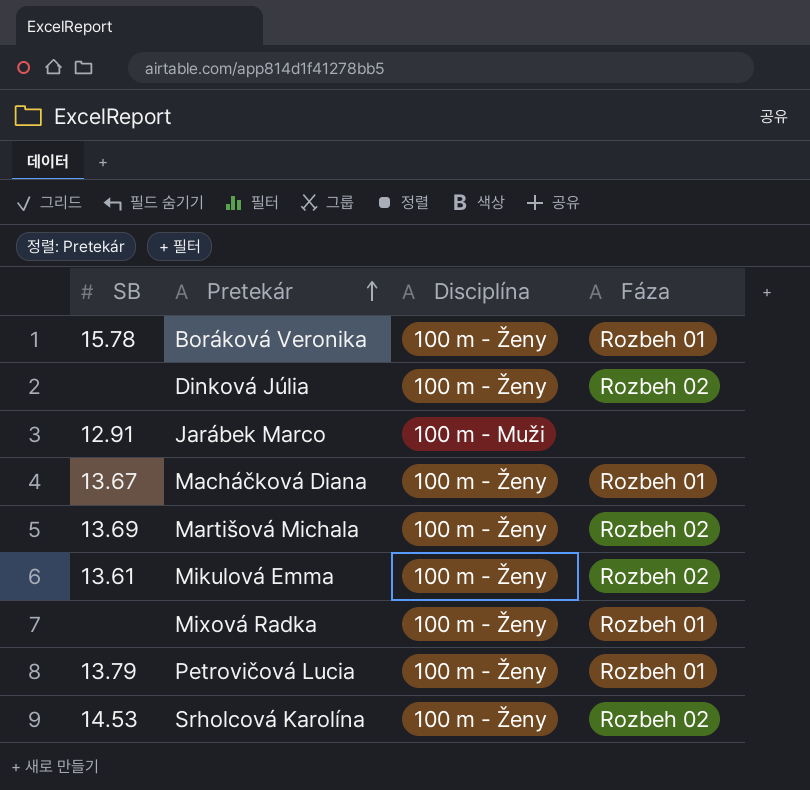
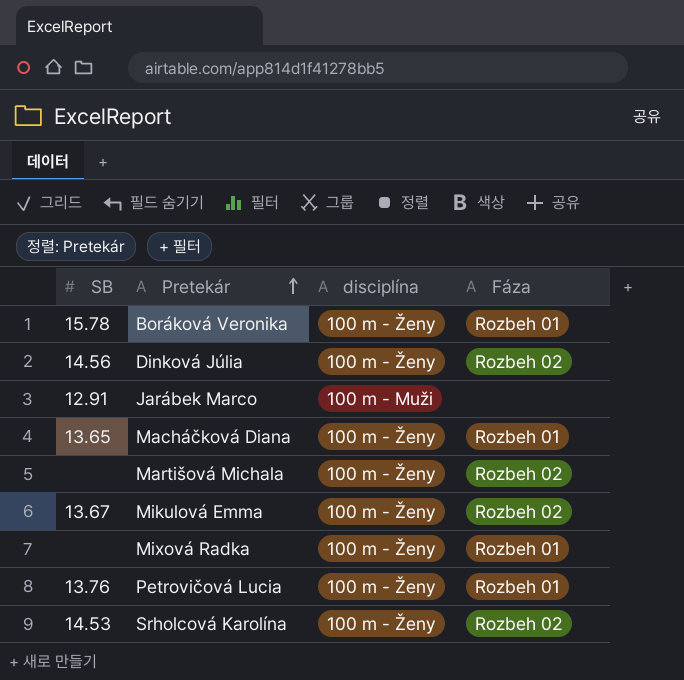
column name: Disciplína -> disciplína
Dinková Júlia | SB: none -> 14.56
Macháčková Diana | SB: 13.67 -> 13.65
Martišová Michala | SB: 13.69 -> none
Mikulová Emma | SB: 13.61 -> 13.67
Petrovičová Lucia | SB: 13.79 -> 13.76

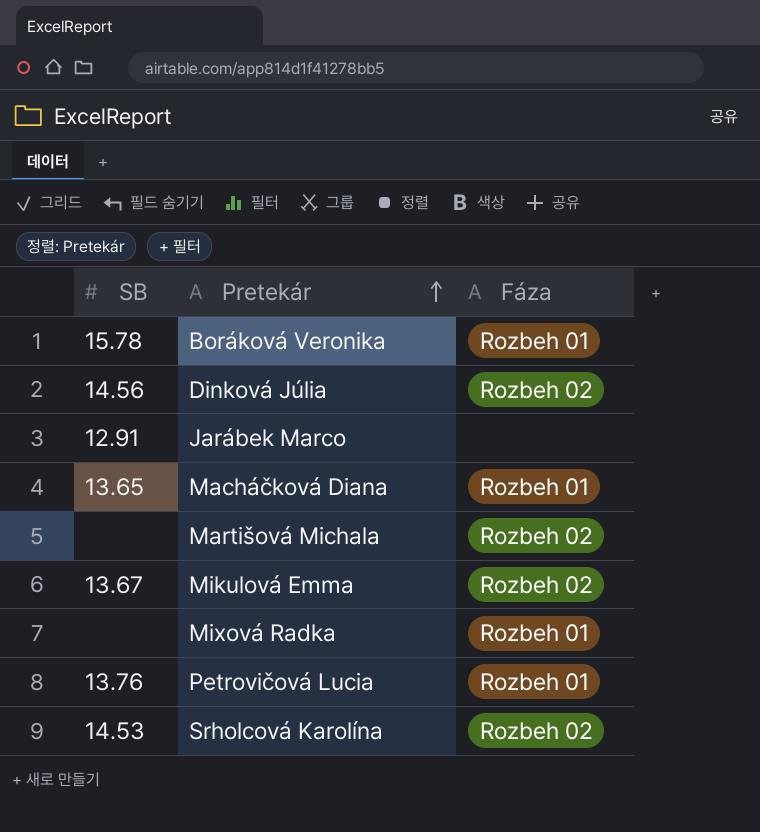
column disciplína | position: 3 -> none

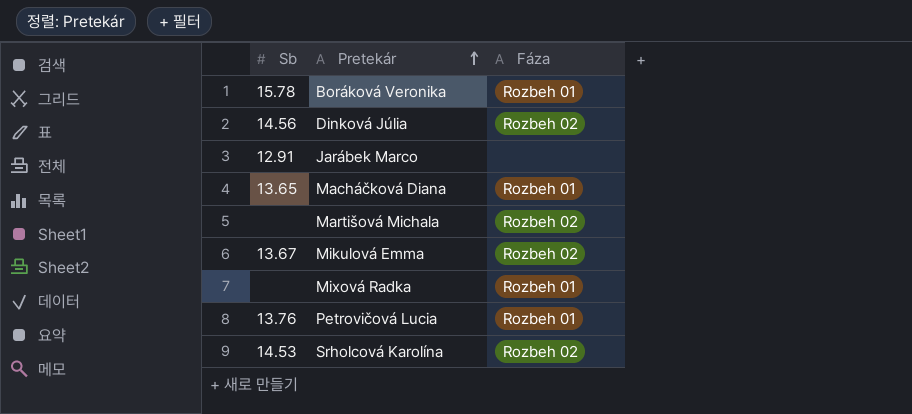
column name: SB -> Sb

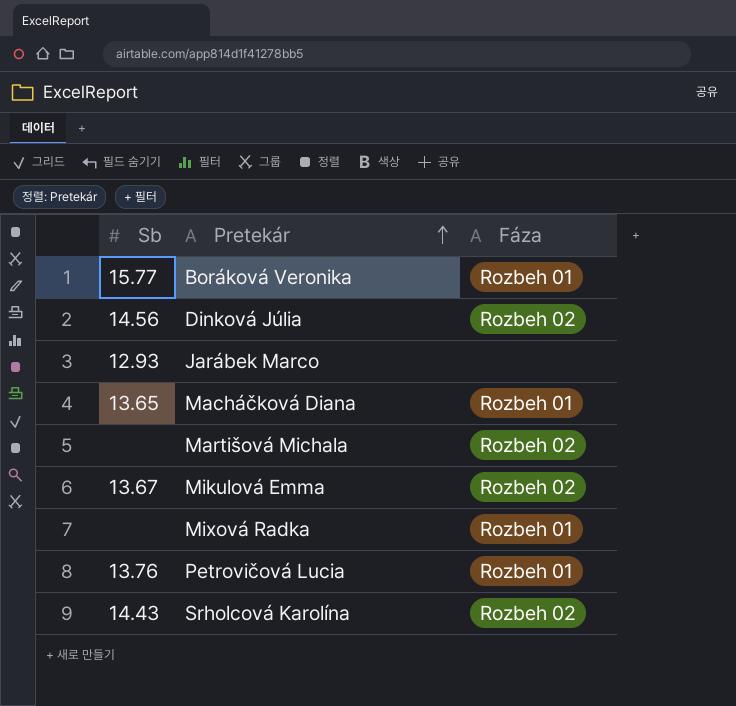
Boráková Veronika | Sb: 15.78 -> 15.77
Jarábek Marco | Sb: 12.91 -> 12.93
Srholcová Karolína | Sb: 14.53 -> 14.43

